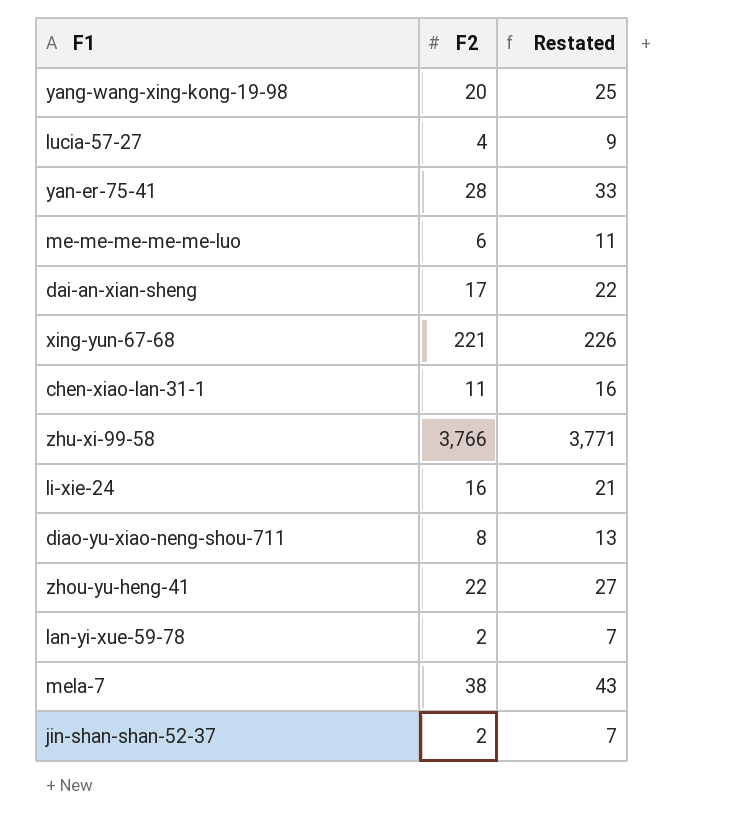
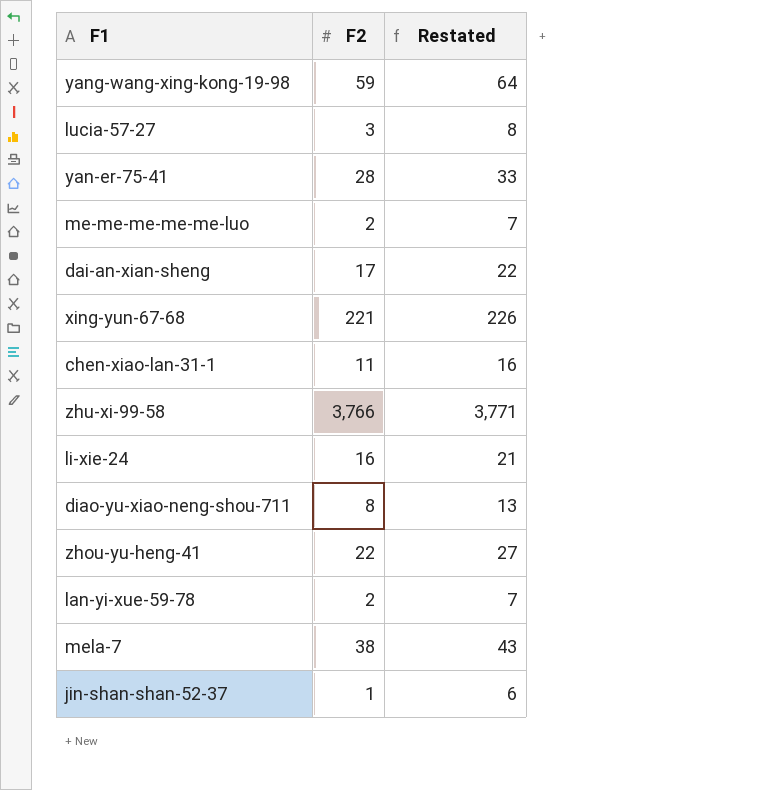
yang-wang-xing-kong-19-98 | F2: 20 -> 59
yang-wang-xing-kong-19-98 | Restated: 25 -> 64
lucia-57-27 | F2: 4 -> 3
lucia-57-27 | Restated: 9 -> 8
me-me-me-me-me-luo | F2: 6 -> 2
me-me-me-me-me-luo | Restated: 11 -> 7
jin-shan-shan-52-37 | F2: 2 -> 1
jin-shan-shan-52-37 | Restated: 7 -> 6

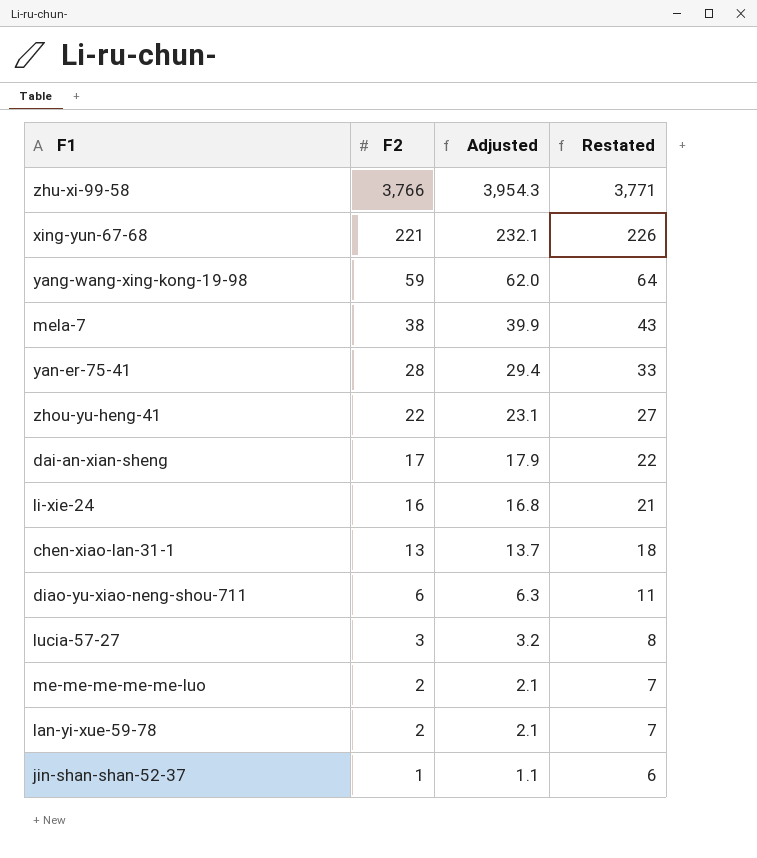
row order: none -> F2 descending
column Adjusted | formula: none -> [F2] * 1.05
chen-xiao-lan-31-1 | F2: 11 -> 13
chen-xiao-lan-31-1 | Restated: 16 -> 18
diao-yu-xiao-neng-shou-711 | F2: 8 -> 6
diao-yu-xiao-neng-shou-711 | Restated: 13 -> 11

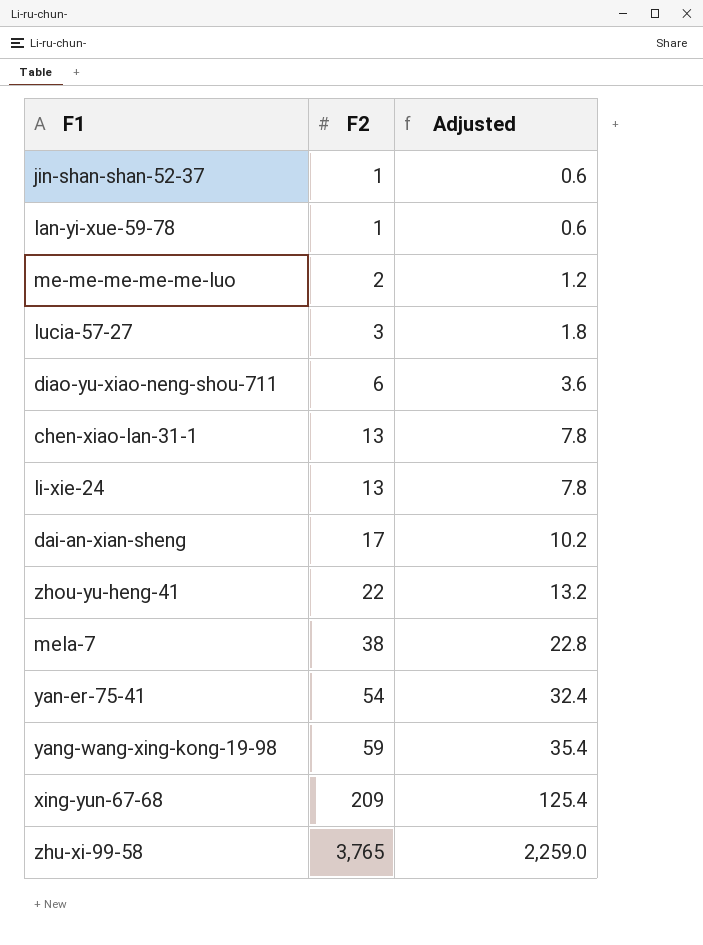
row order: F2 descending -> F2 ascending
column Restated | formula: [F2] + 5 -> none
column Adjusted | formula: [F2] * 1.05 -> [F2] * 0.6
lan-yi-xue-59-78 | F2: 2 -> 1
li-xie-24 | F2: 16 -> 13
yan-er-75-41 | F2: 28 -> 54
xing-yun-67-68 | F2: 221 -> 209
zhu-xi-99-58 | F2: 3,766 -> 3,765

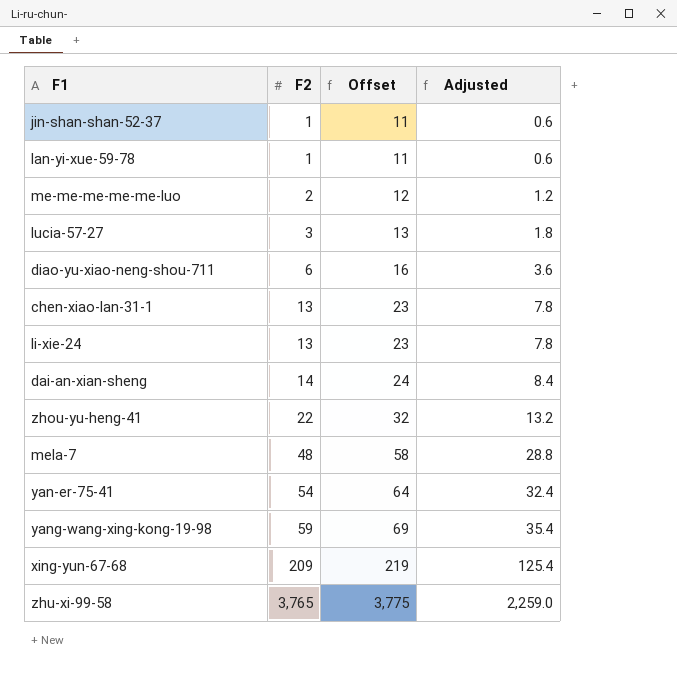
column Offset | formula: none -> [F2] + 10
dai-an-xian-sheng | F2: 17 -> 14
dai-an-xian-sheng | Adjusted: 10.2 -> 8.4
mela-7 | F2: 38 -> 48
mela-7 | Adjusted: 22.8 -> 28.8

